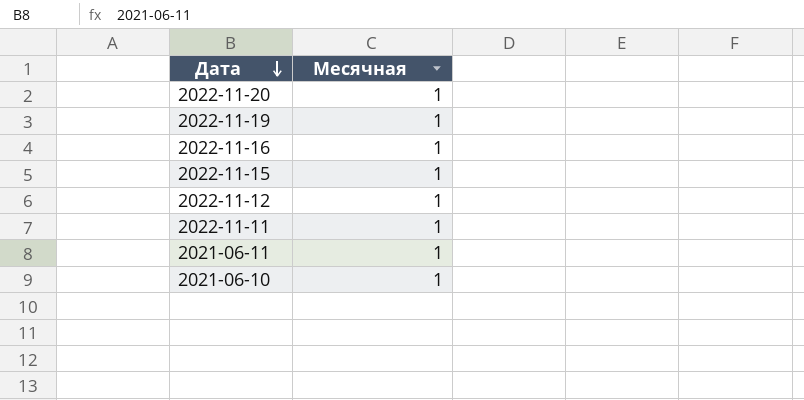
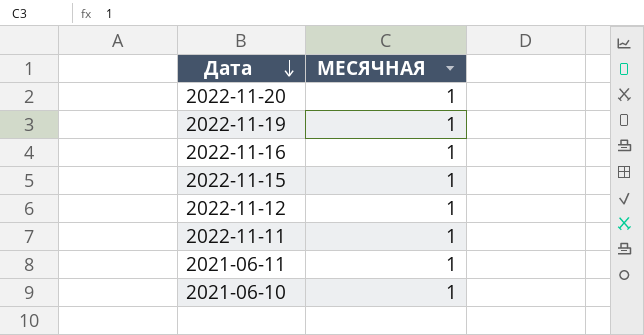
column name: Месячная -> МЕСЯЧНАЯ

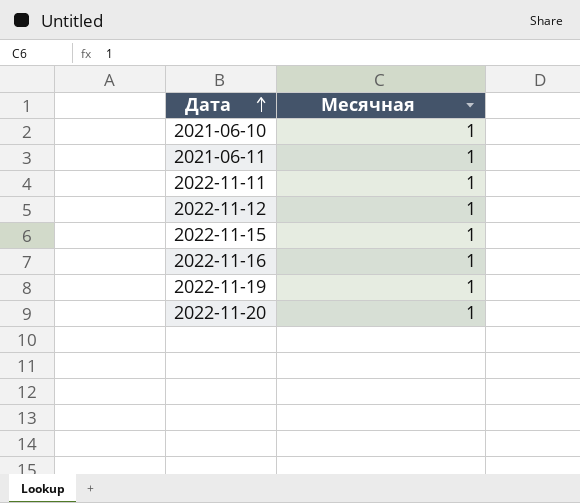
row order: Дата descending -> Дата ascending
column name: МЕСЯЧНАЯ -> Месячная

